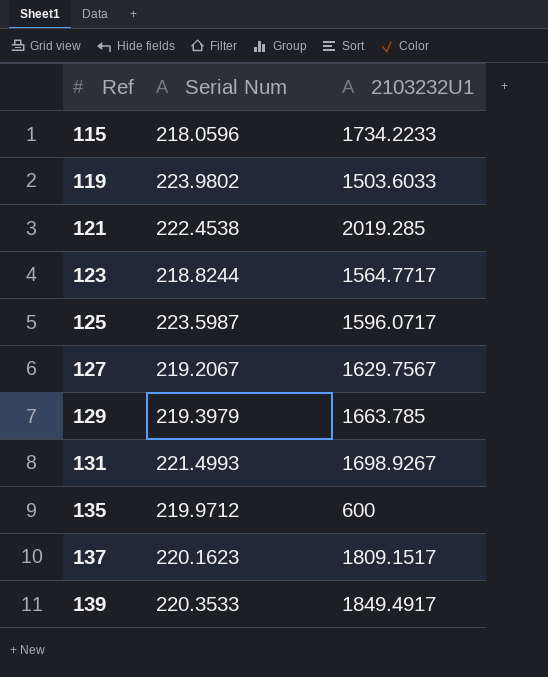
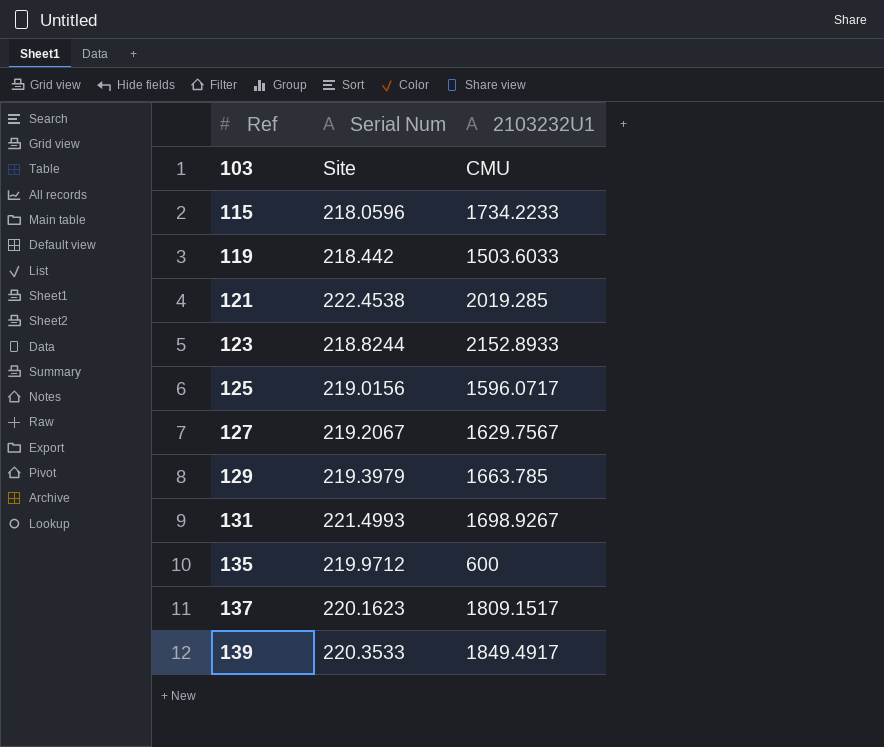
row 103: none -> Site | CMU
119 | Serial Num: 223.9802 -> 218.442
123 | 2103232U1: 1564.7717 -> 2152.8933
125 | Serial Num: 223.5987 -> 219.0156

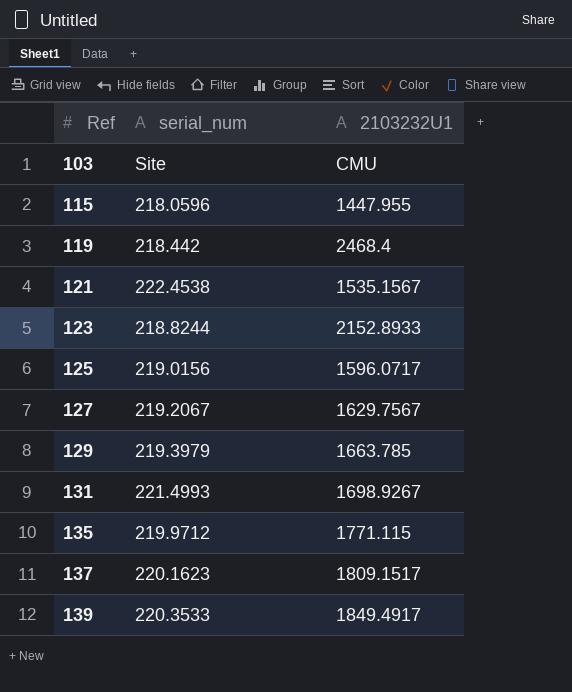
column name: Serial Num -> serial_num
115 | 2103232U1: 1734.2233 -> 1447.955
119 | 2103232U1: 1503.6033 -> 2468.4
121 | 2103232U1: 2019.285 -> 1535.1567
135 | 2103232U1: 600 -> 1771.115

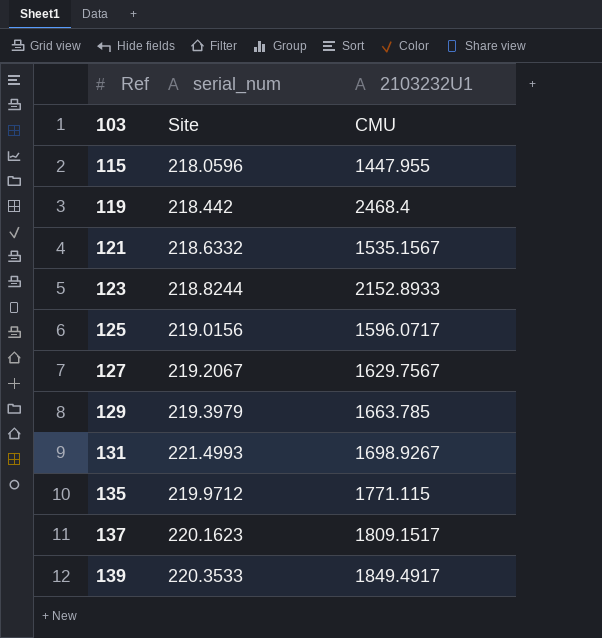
121 | serial_num: 222.4538 -> 218.6332

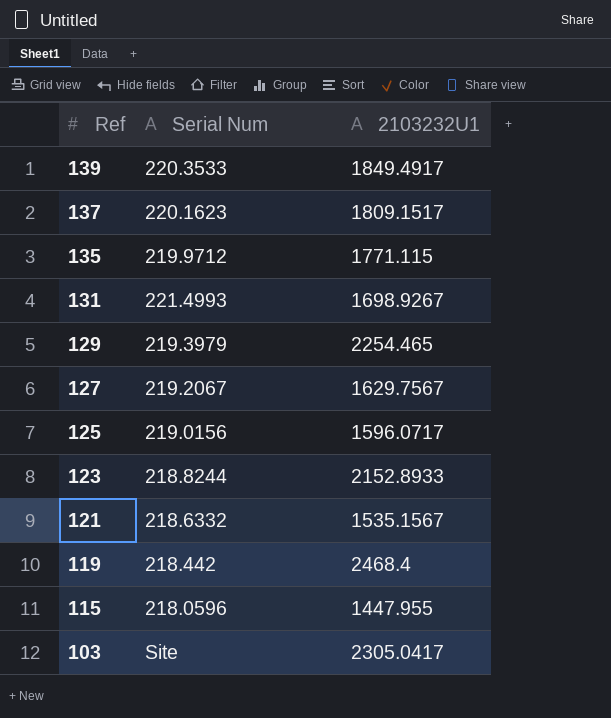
row order: Ref ascending -> Ref descending
column name: serial_num -> Serial Num
129 | 2103232U1: 1663.785 -> 2254.465
103 | 2103232U1: CMU -> 2305.0417

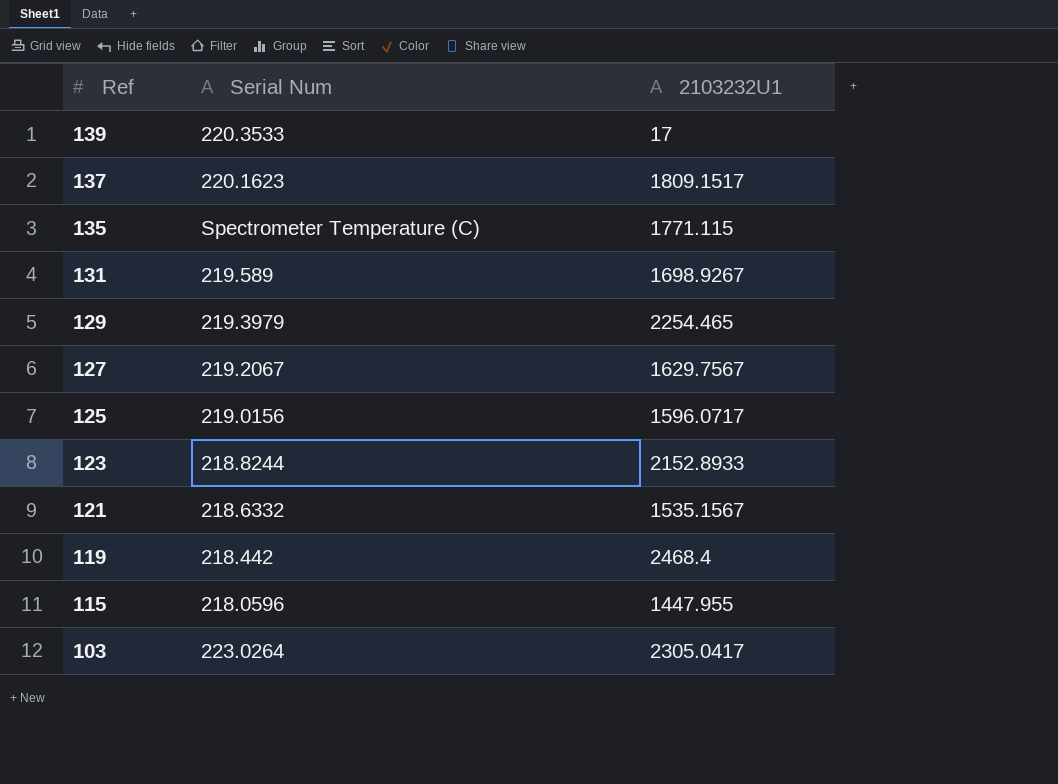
139 | 2103232U1: 1849.4917 -> 17
135 | Serial Num: 219.9712 -> Spectrometer Temperature (C)
131 | Serial Num: 221.4993 -> 219.589
103 | Serial Num: Site -> 223.0264

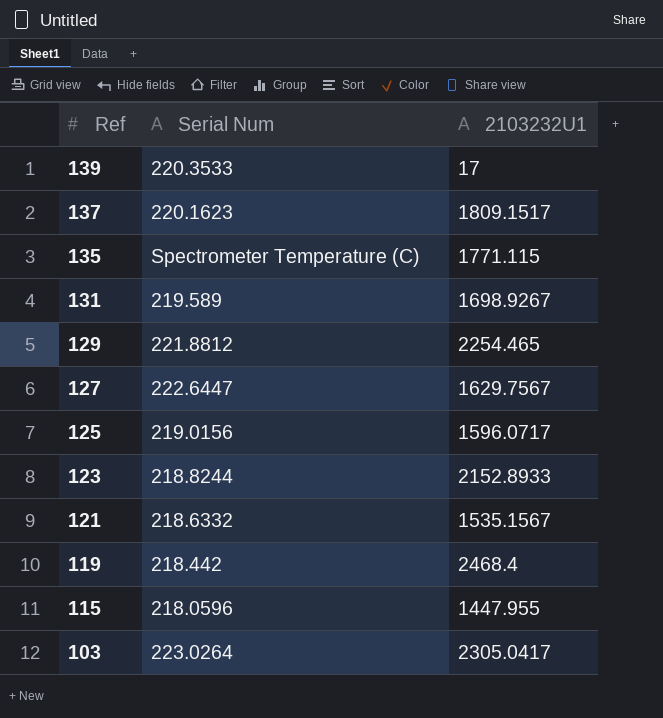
129 | Serial Num: 219.3979 -> 221.8812
127 | Serial Num: 219.2067 -> 222.6447

